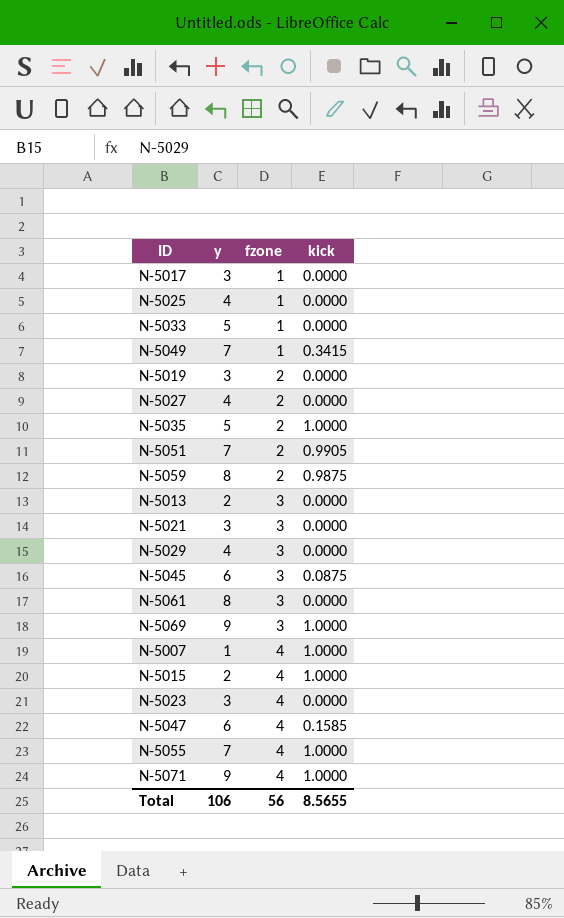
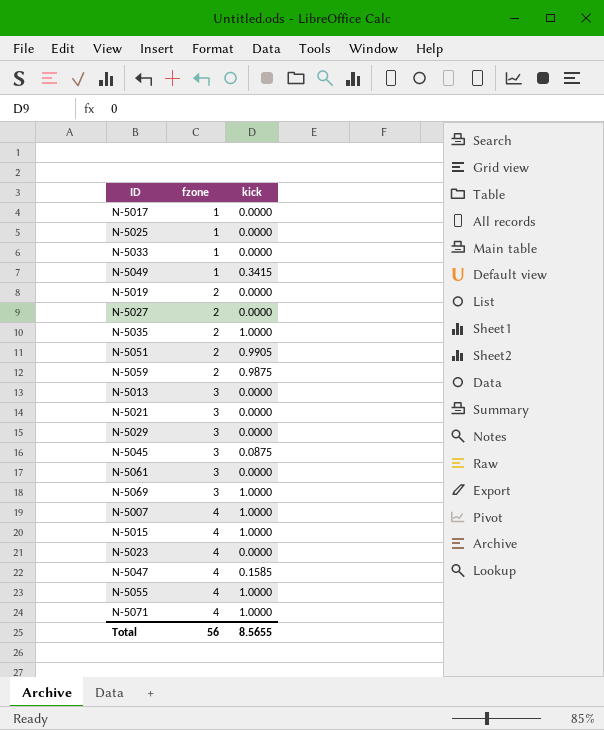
column y | position: 2 -> none

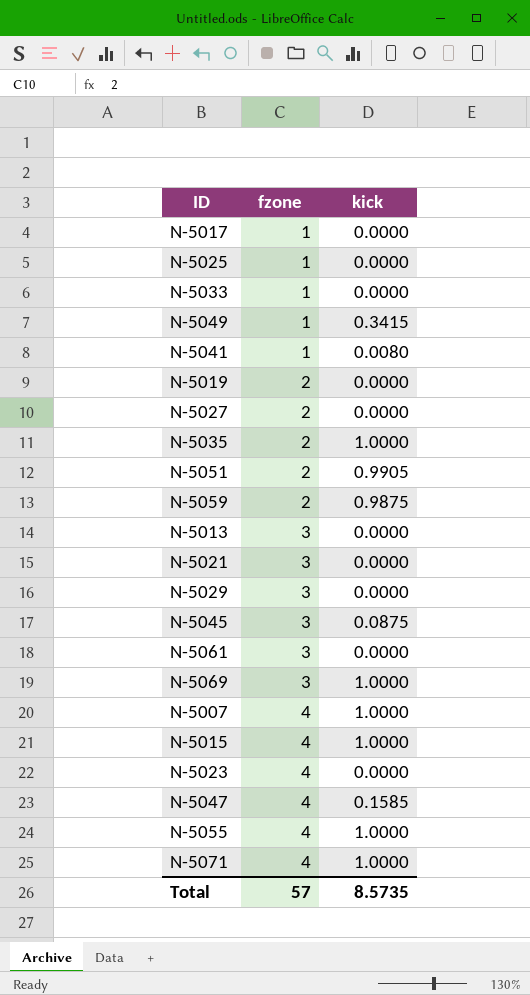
row N-5041: none -> 1 | 0.0080
Total | fzone: 56 -> 57
Total | kick: 8.5655 -> 8.5735

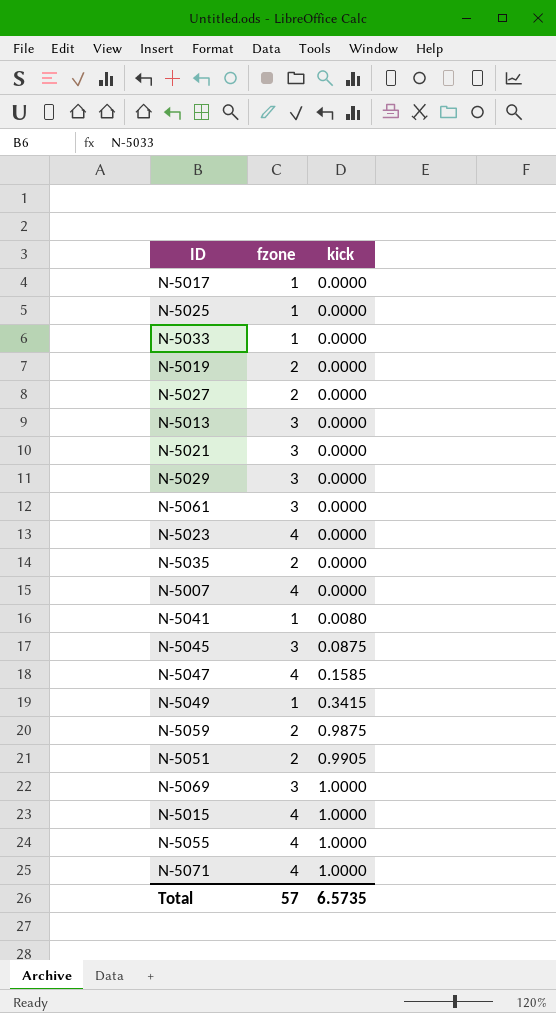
row order: fzone ascending -> kick ascending
N-5035 | kick: 1.0000 -> 0.0000
N-5007 | kick: 1.0000 -> 0.0000
Total | kick: 8.5735 -> 6.5735

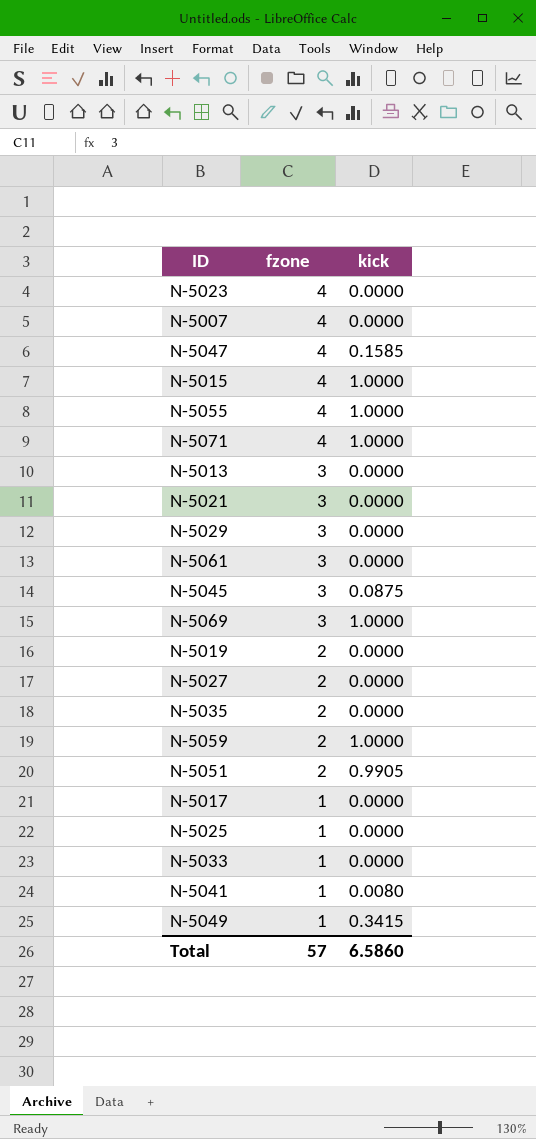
row order: kick ascending -> fzone descending
N-5059 | kick: 0.9875 -> 1.0000
Total | kick: 6.5735 -> 6.5860

